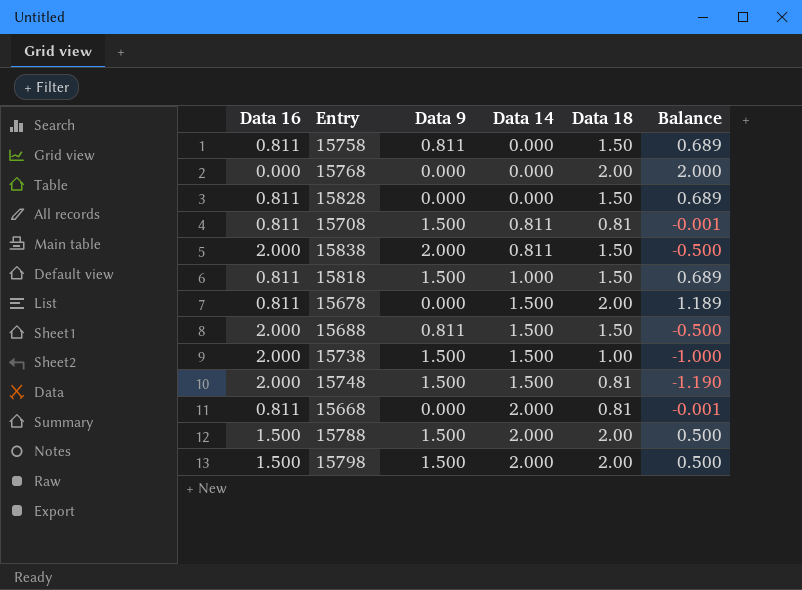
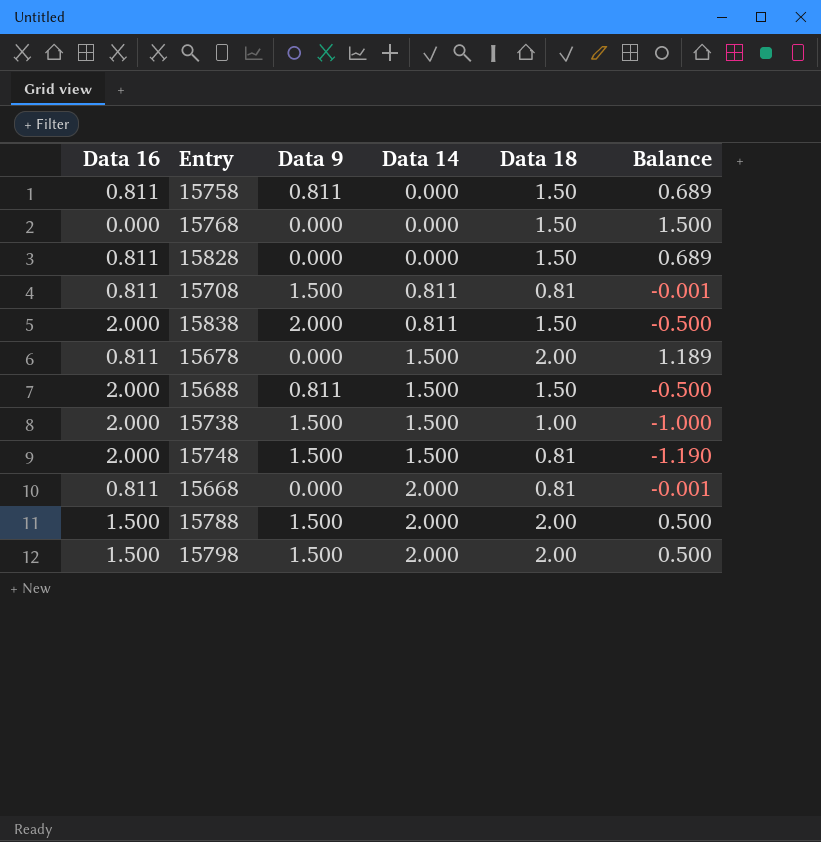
row 15818: 0.811 | 1.500 | 1.000 | 1.50 | 0.689 -> none
15768 | Data 18: 2.00 -> 1.50
15768 | Balance: 2.000 -> 1.500

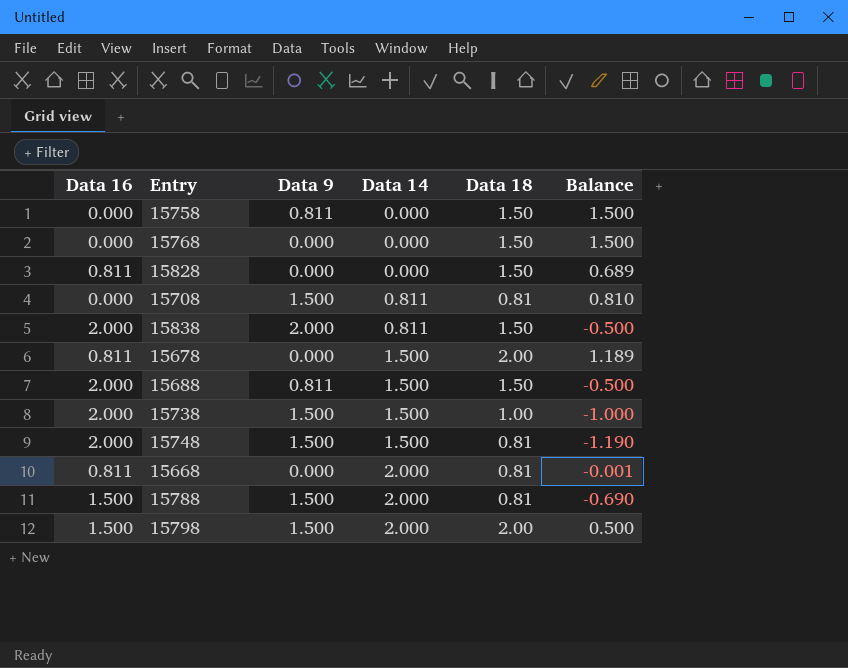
15758 | Data 16: 0.811 -> 0.000
15758 | Balance: 0.689 -> 1.500
15708 | Data 16: 0.811 -> 0.000
15708 | Balance: -0.001 -> 0.810
15788 | Data 18: 2.00 -> 0.81
15788 | Balance: 0.500 -> -0.690

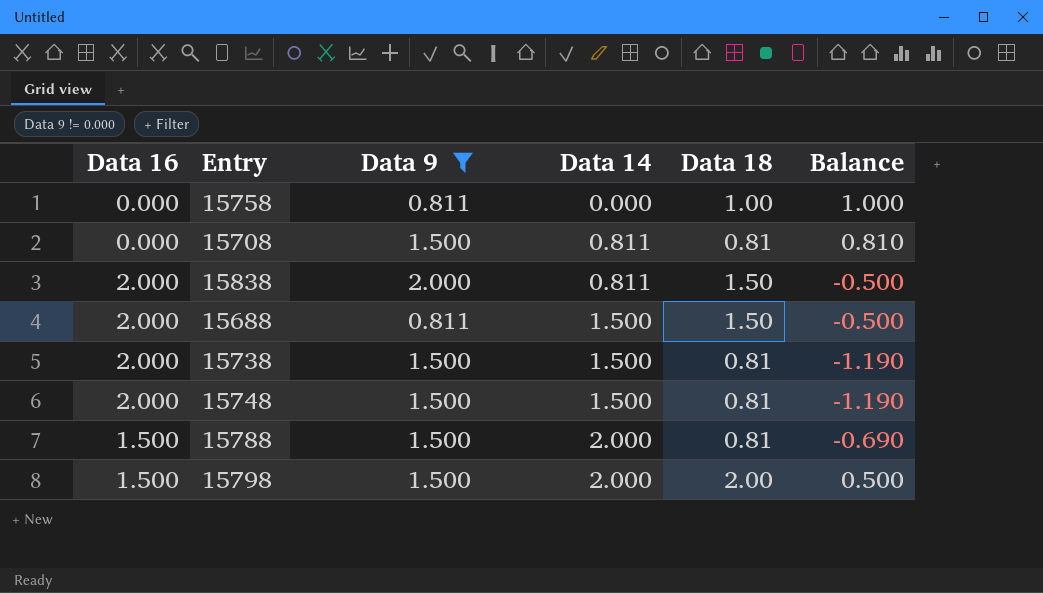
filter: none -> Data 9 != 0.000
15758 | Data 18: 1.50 -> 1.00
15758 | Balance: 1.500 -> 1.000
15738 | Data 18: 1.00 -> 0.81
15738 | Balance: -1.000 -> -1.190

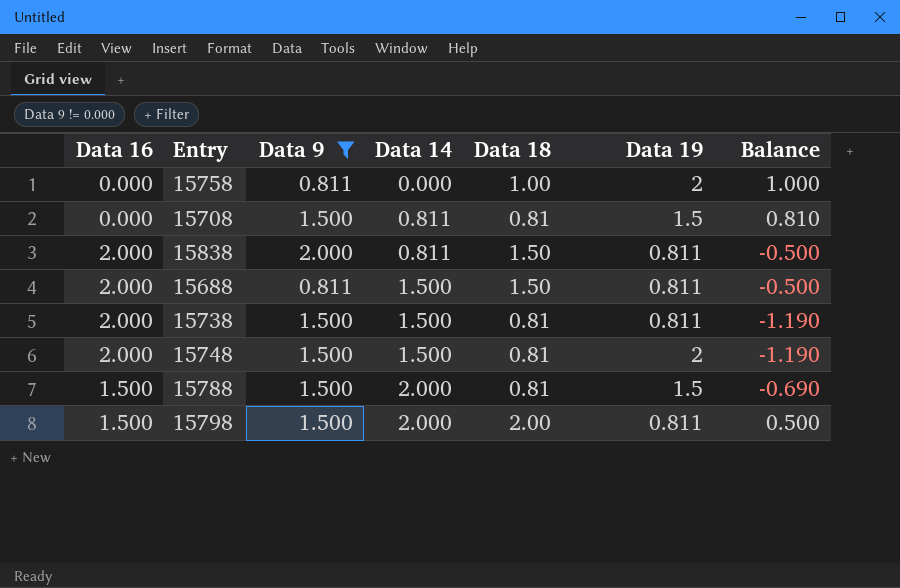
column Data 19 | position: none -> 6

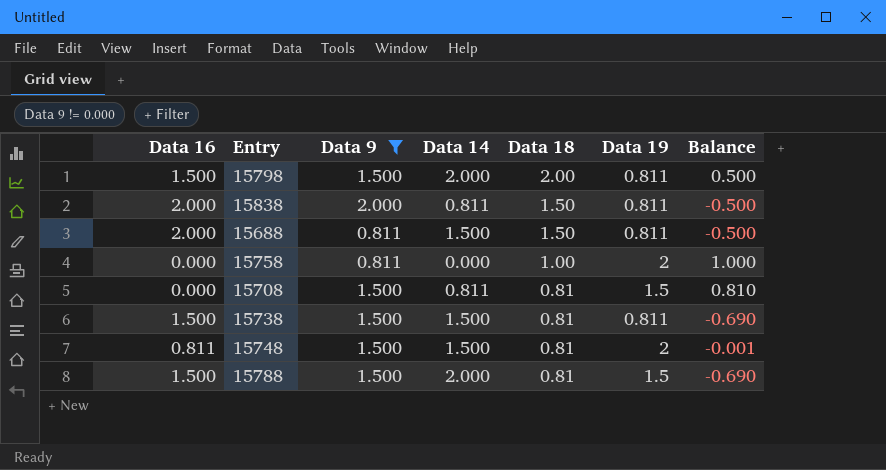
row order: Data 14 ascending -> Data 18 descending
15738 | Data 16: 2.000 -> 1.500
15738 | Balance: -1.190 -> -0.690
15748 | Data 16: 2.000 -> 0.811
15748 | Balance: -1.190 -> -0.001

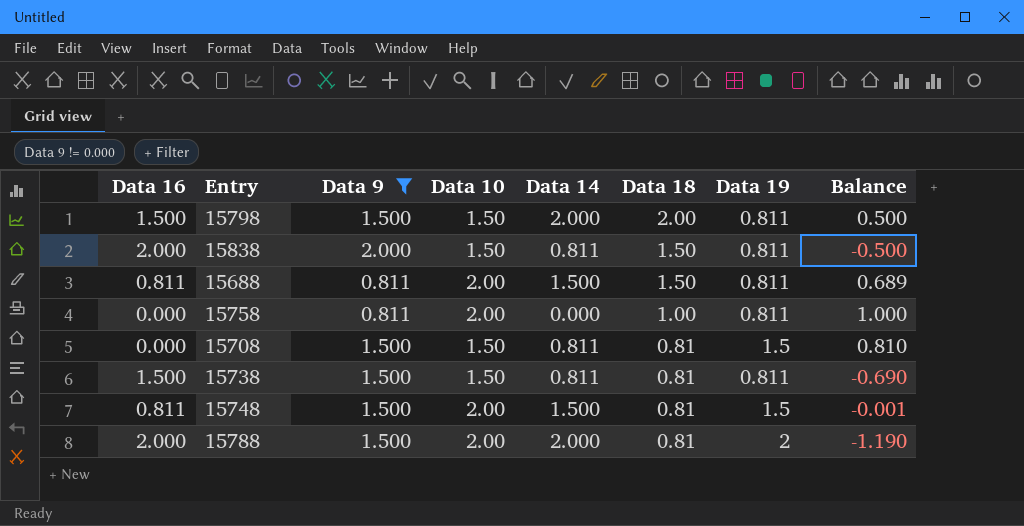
column Data 10 | position: none -> 4
15688 | Data 16: 2.000 -> 0.811
15688 | Balance: -0.500 -> 0.689
15758 | Data 19: 2 -> 0.811
15738 | Data 14: 1.500 -> 0.811
15748 | Data 19: 2 -> 1.5
15788 | Data 16: 1.500 -> 2.000
15788 | Data 19: 1.5 -> 2
15788 | Balance: -0.690 -> -1.190

